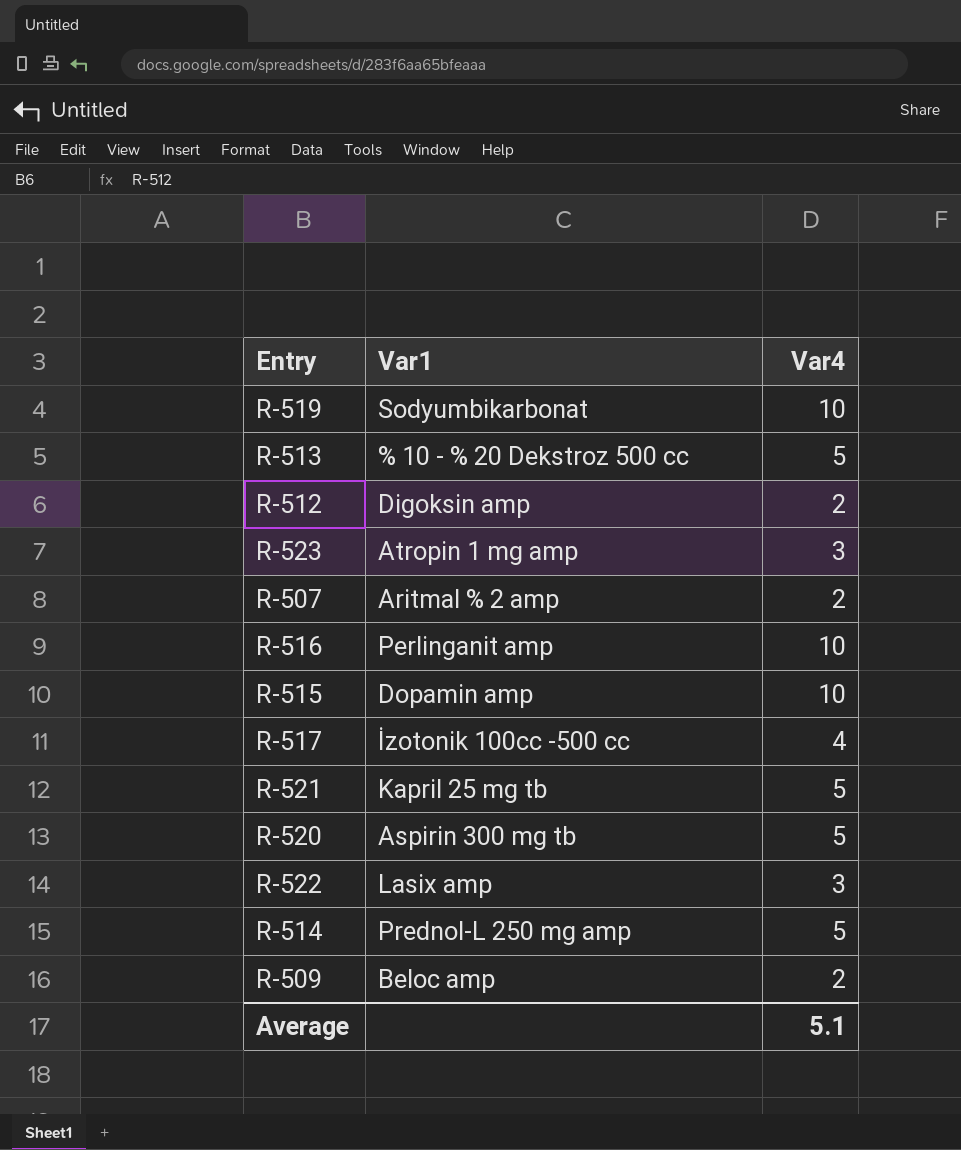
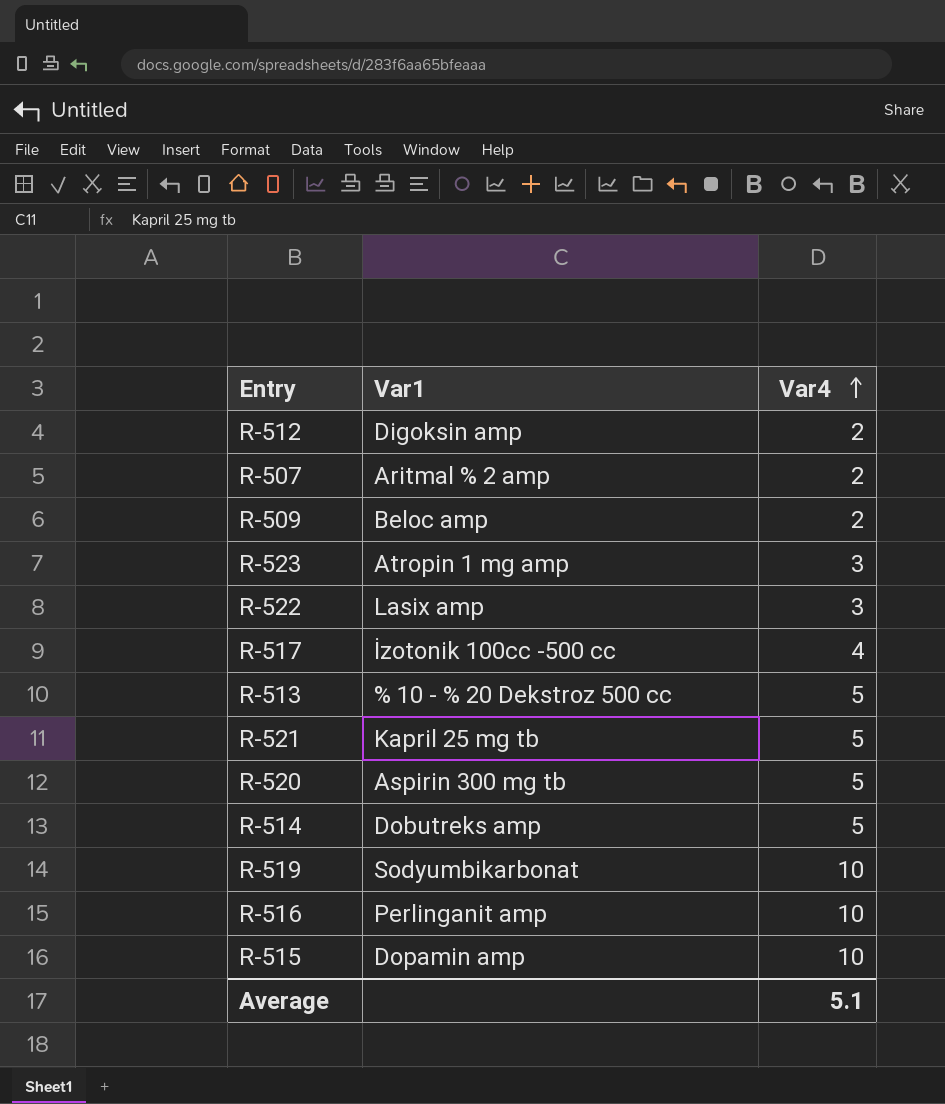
row order: none -> Var4 ascending
R-514 | Var1: Prednol-L 250 mg amp -> Dobutreks amp

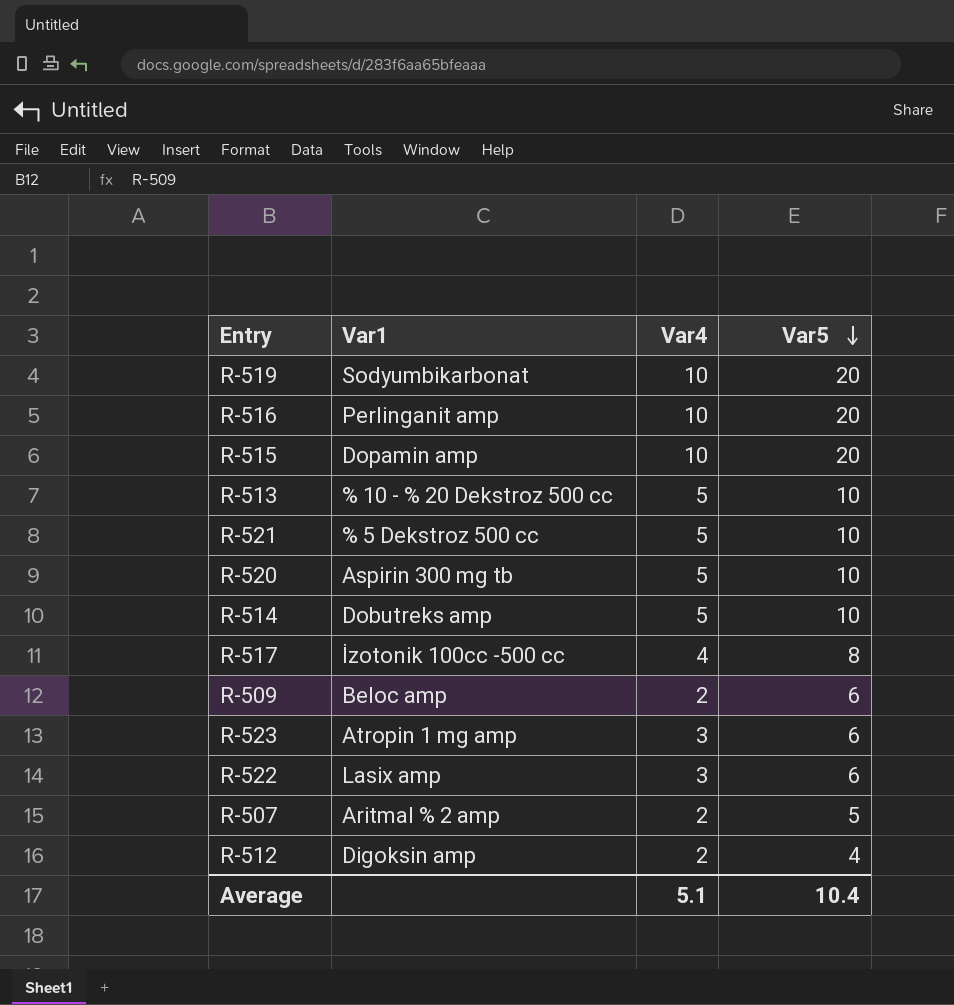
row order: Var4 ascending -> Var5 descending
column Var5 | position: none -> 4
R-521 | Var1: Kapril 25 mg tb -> % 5 Dekstroz 500 cc

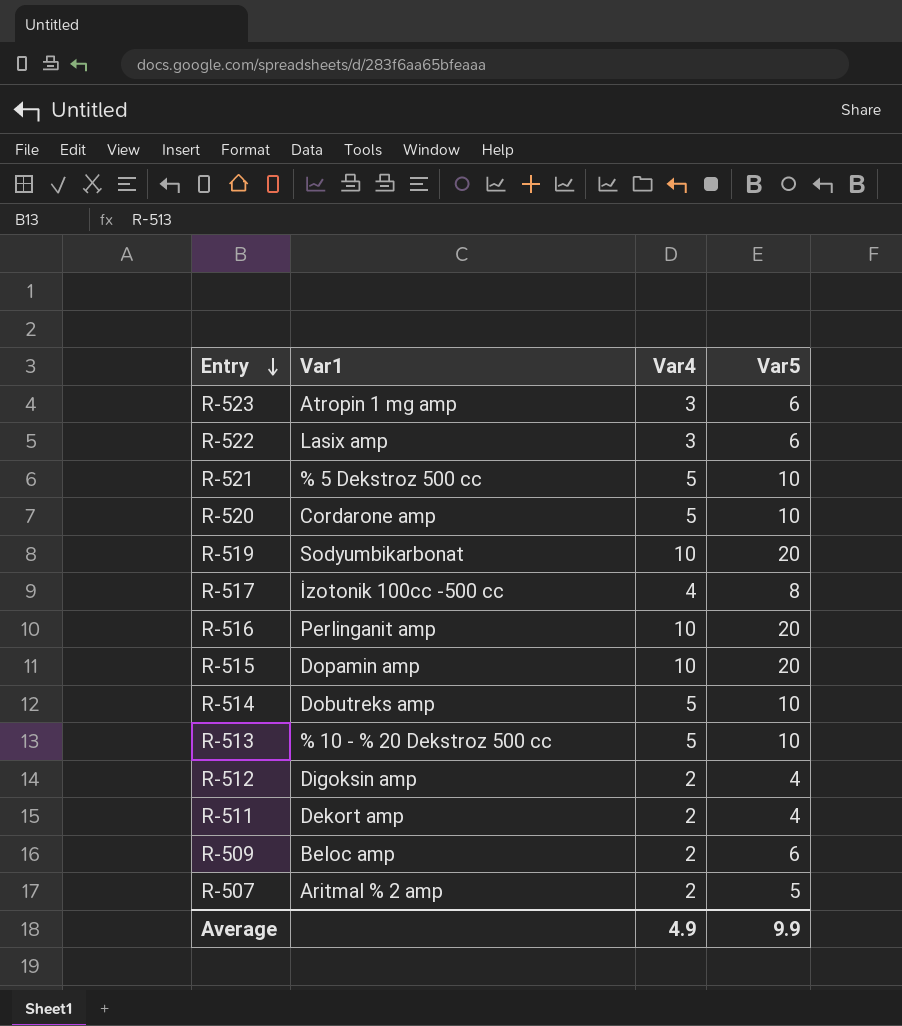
row order: Var5 descending -> Entry descending
R-520 | Var1: Aspirin 300 mg tb -> Cordarone amp
row R-511: none -> Dekort amp | 2 | 4
Average | Var4: 5.1 -> 4.9
Average | Var5: 10.4 -> 9.9

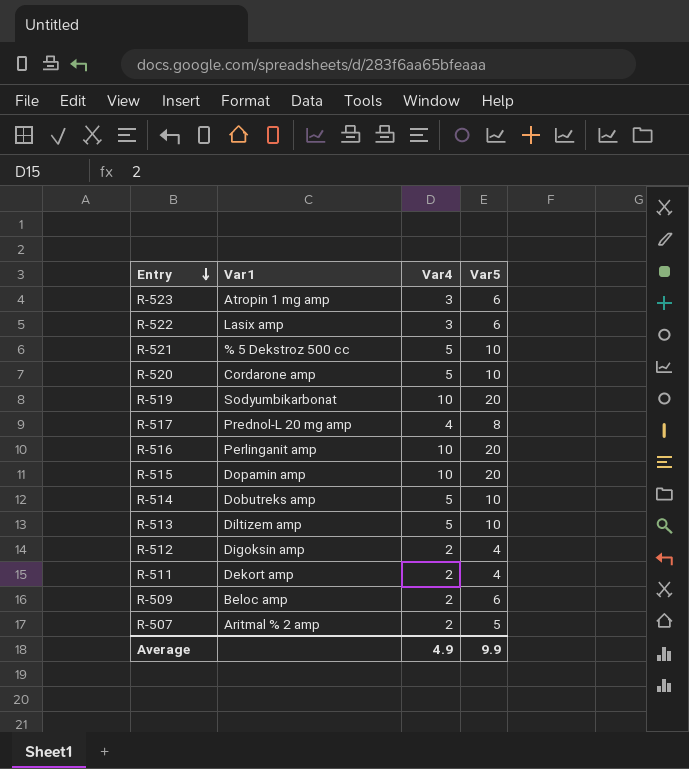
R-517 | Var1: İzotonik 100cc -500 cc -> Prednol-L 20 mg amp
R-513 | Var1: % 10 - % 20 Dekstroz 500 cc -> Diltizem amp

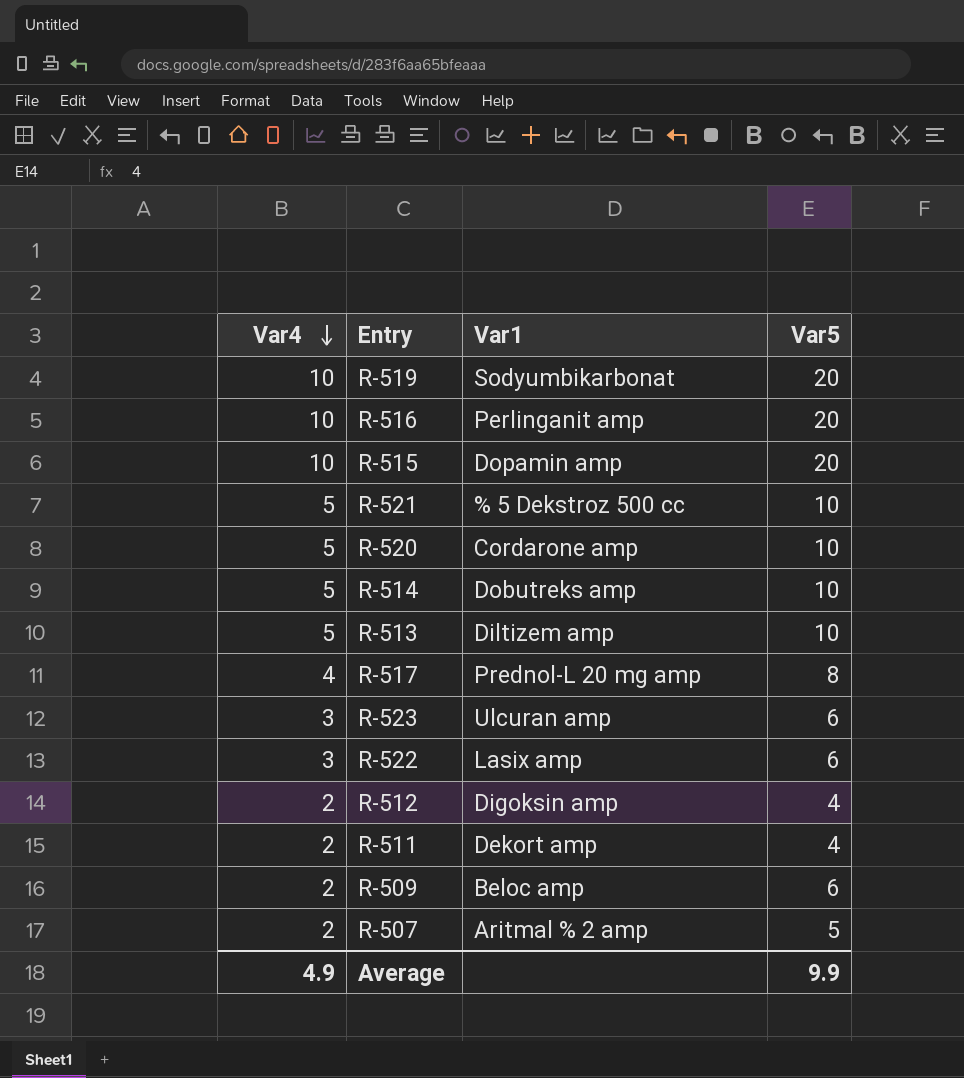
row order: Entry descending -> Var4 descending
column Var4 | position: 3 -> 1
R-523 | Var1: Atropin 1 mg amp -> Ulcuran amp

